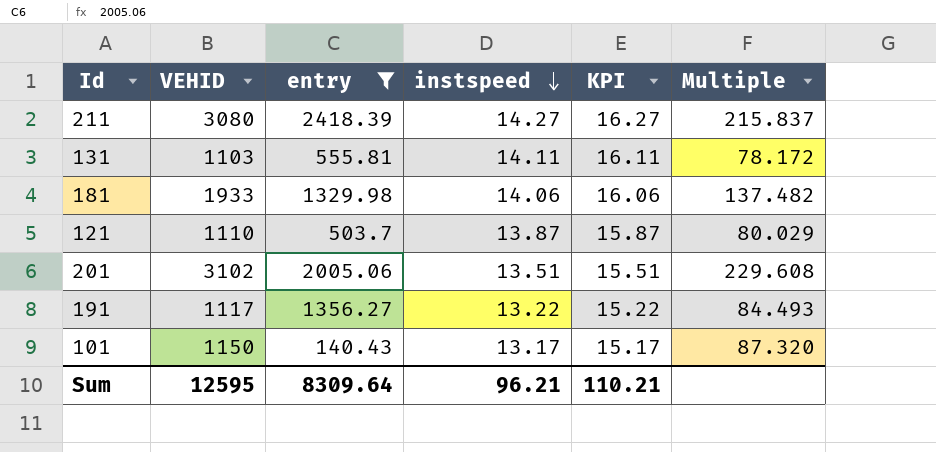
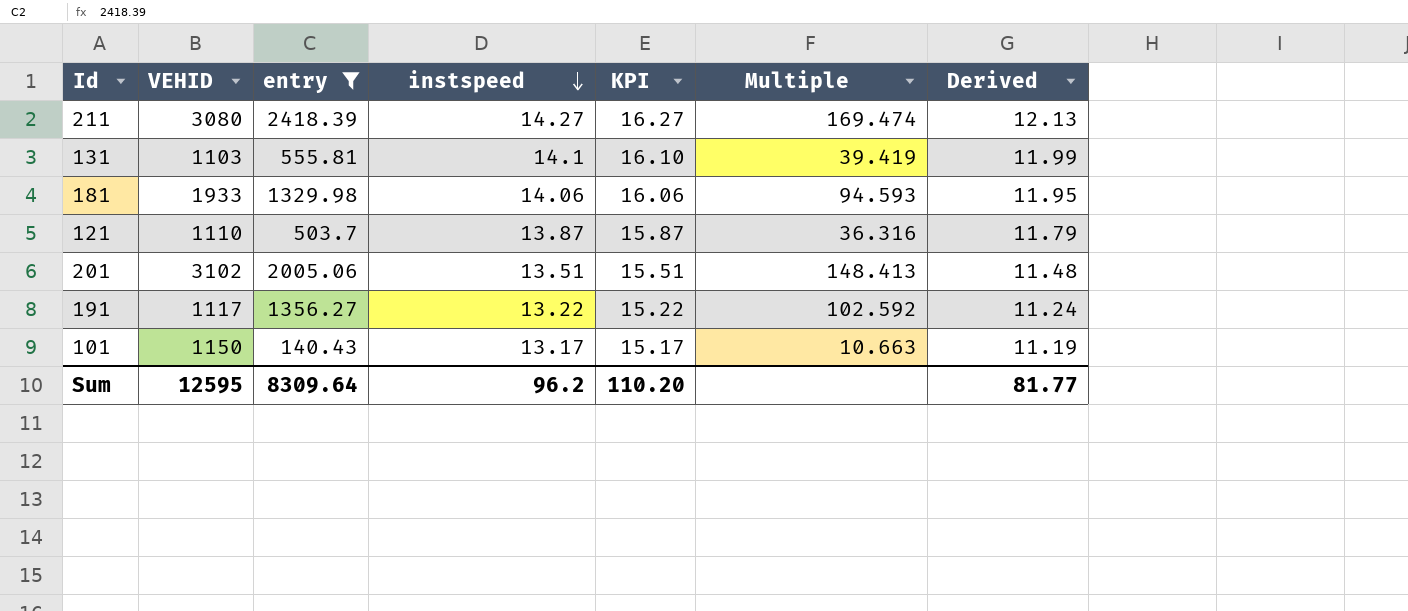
column Multiple | formula: [VEHID] / [instspeed] -> [entry] / [instspeed]
column Derived | formula: none -> [instspeed] * 0.85
131 | instspeed: 14.11 -> 14.1
131 | KPI: 16.11 -> 16.10
Sum | instspeed: 96.21 -> 96.2
Sum | KPI: 110.21 -> 110.20

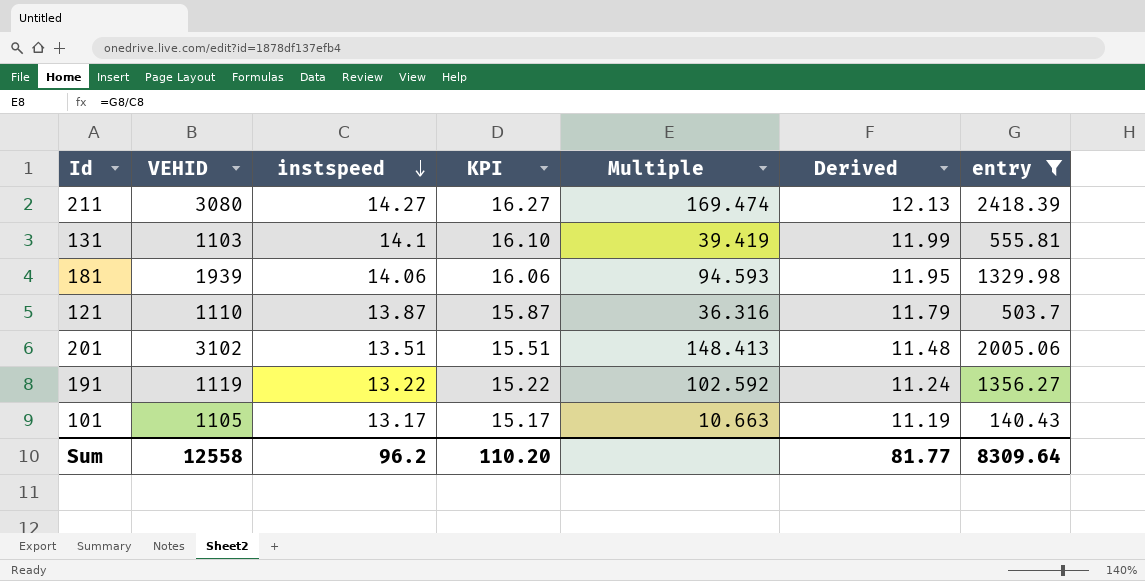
column entry | position: 3 -> 7
181 | VEHID: 1933 -> 1939
191 | VEHID: 1117 -> 1119
101 | VEHID: 1150 -> 1105
Sum | VEHID: 12595 -> 12558

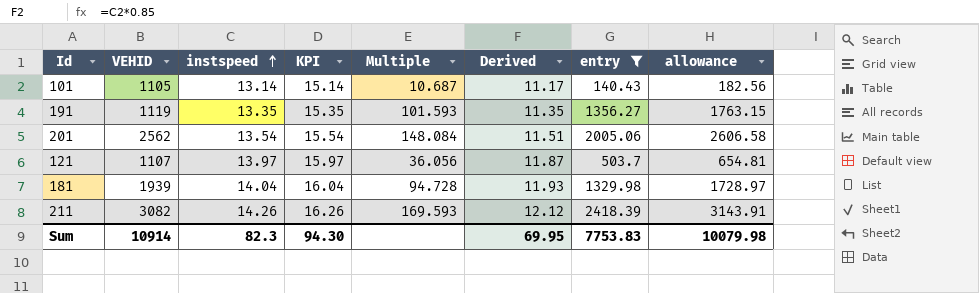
row order: instspeed descending -> instspeed ascending
column allowance | formula: none -> [entry] * 1.3
row 131: 1103 | 14.1 | 16.10 | 39.419 | 11.99 | 555.81 -> none
101 | instspeed: 13.17 -> 13.14
101 | KPI: 15.17 -> 15.14
101 | Multiple: 10.663 -> 10.687
101 | Derived: 11.19 -> 11.17
191 | instspeed: 13.22 -> 13.35
191 | KPI: 15.22 -> 15.35
191 | Multiple: 102.592 -> 101.593
191 | Derived: 11.24 -> 11.35
201 | VEHID: 3102 -> 2562
201 | instspeed: 13.51 -> 13.54
201 | KPI: 15.51 -> 15.54
201 | Multiple: 148.413 -> 148.084
201 | Derived: 11.48 -> 11.51
121 | VEHID: 1110 -> 1107
121 | instspeed: 13.87 -> 13.97
121 | KPI: 15.87 -> 15.97
121 | Multiple: 36.316 -> 36.056
121 | Derived: 11.79 -> 11.87
181 | instspeed: 14.06 -> 14.04
181 | KPI: 16.06 -> 16.04
181 | Multiple: 94.593 -> 94.728
181 | Derived: 11.95 -> 11.93
211 | VEHID: 3080 -> 3082
211 | instspeed: 14.27 -> 14.26
211 | KPI: 16.27 -> 16.26
211 | Multiple: 169.474 -> 169.593
211 | Derived: 12.13 -> 12.12
Sum | VEHID: 12558 -> 10914
Sum | instspeed: 96.2 -> 82.3
Sum | KPI: 110.20 -> 94.30
Sum | Derived: 81.77 -> 69.95
Sum | entry: 8309.64 -> 7753.83

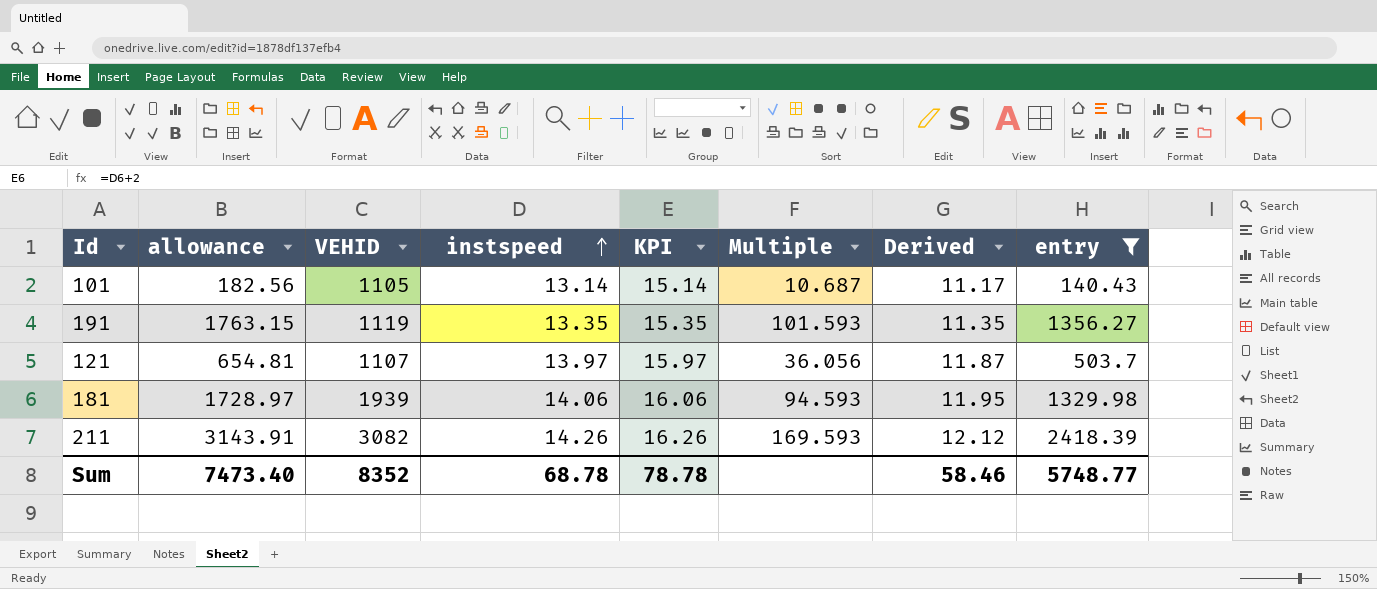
column allowance | position: 8 -> 2
row 201: 2562 | 13.54 | 15.54 | 148.084 | 11.51 | 2005.06 | 2606.58 -> none
181 | instspeed: 14.04 -> 14.06
181 | KPI: 16.04 -> 16.06
181 | Multiple: 94.728 -> 94.593
181 | Derived: 11.93 -> 11.95
Sum | allowance: 10079.98 -> 7473.40
Sum | VEHID: 10914 -> 8352
Sum | instspeed: 82.3 -> 68.78
Sum | KPI: 94.30 -> 78.78
Sum | Derived: 69.95 -> 58.46
Sum | entry: 7753.83 -> 5748.77

